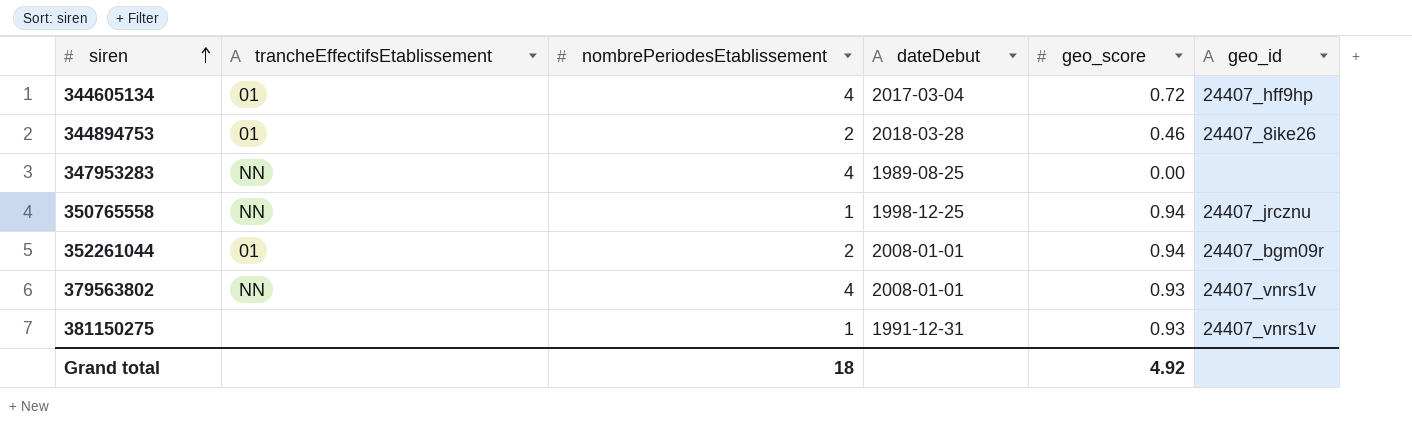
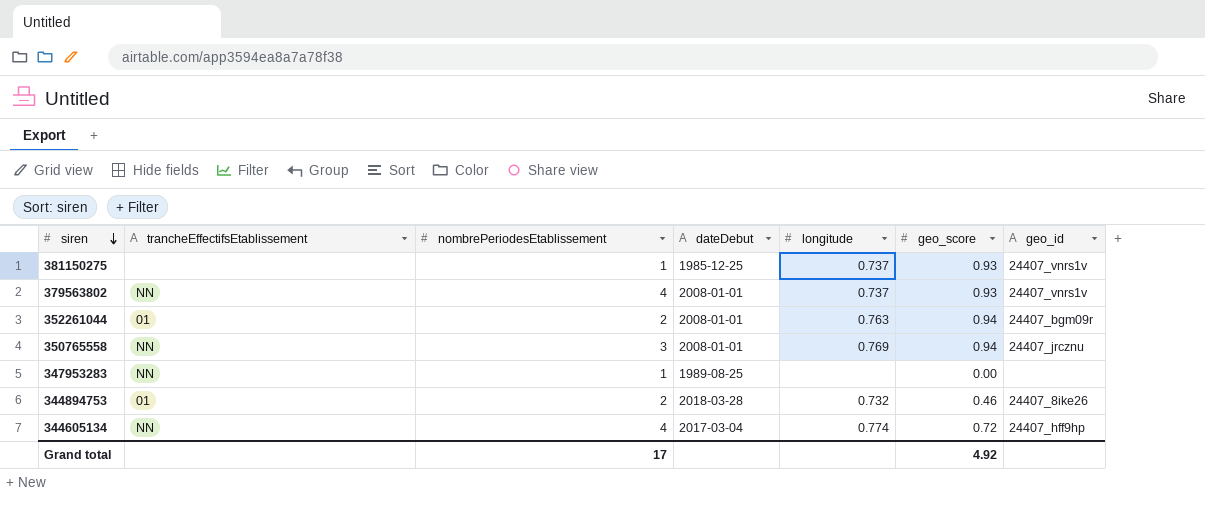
row order: siren ascending -> siren descending
column longitude | position: none -> 5
381150275 | dateDebut: 1991-12-31 -> 1985-12-25
350765558 | nombrePeriodesEtablissement: 1 -> 3
350765558 | dateDebut: 1998-12-25 -> 2008-01-01
347953283 | nombrePeriodesEtablissement: 4 -> 1
344605134 | trancheEffectifsEtablissement: 01 -> NN
Grand total | nombrePeriodesEtablissement: 18 -> 17

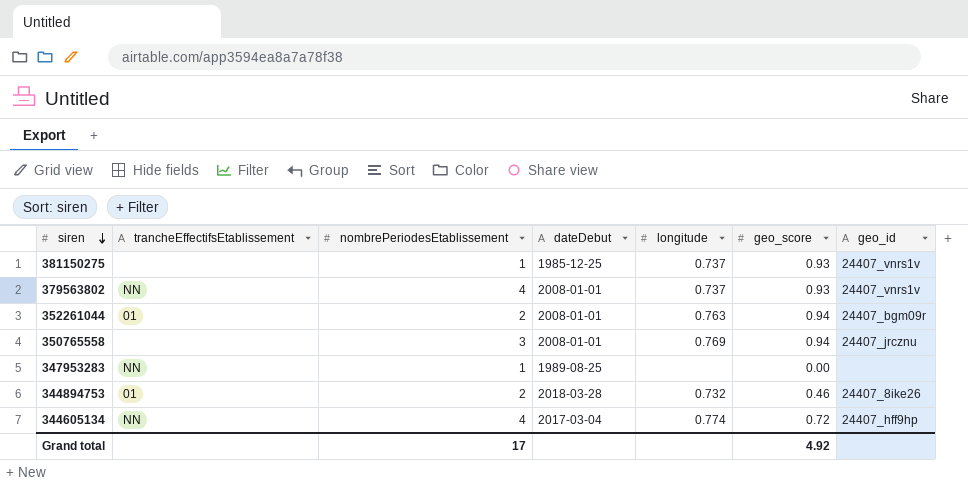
350765558 | trancheEffectifsEtablissement: NN -> none

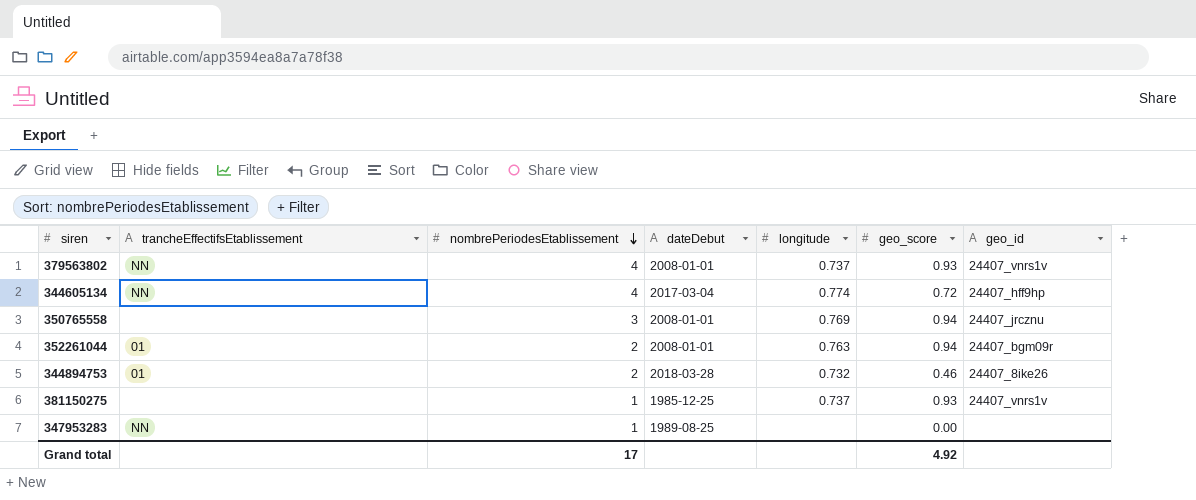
row order: siren descending -> nombrePeriodesEtablissement descending

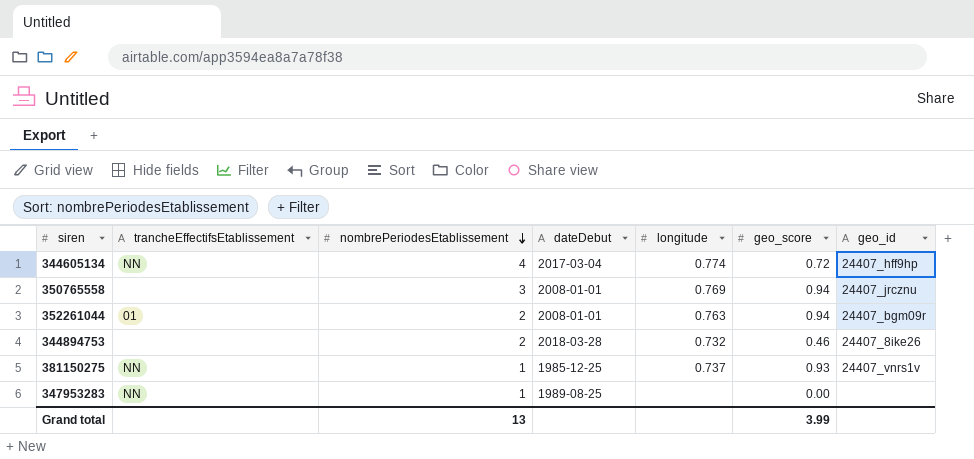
row 379563802: NN | 4 | 2008-01-01 | 0.737 | 0.93 | 24407_vnrs1v -> none
344894753 | trancheEffectifsEtablissement: 01 -> none
381150275 | trancheEffectifsEtablissement: none -> NN
Grand total | nombrePeriodesEtablissement: 17 -> 13
Grand total | geo_score: 4.92 -> 3.99

